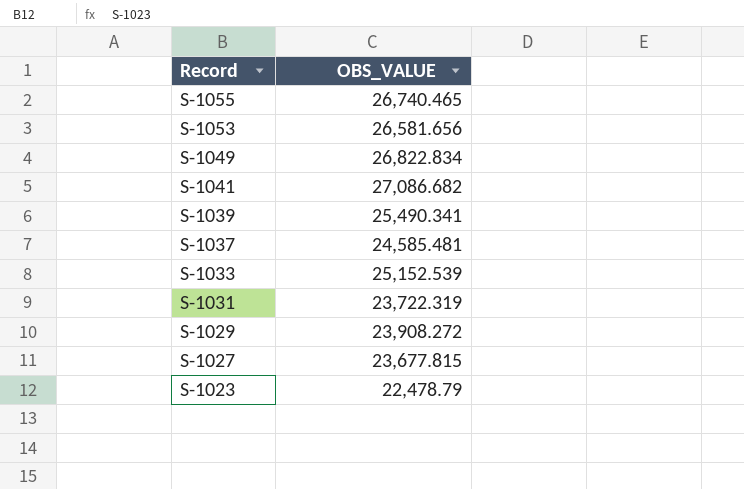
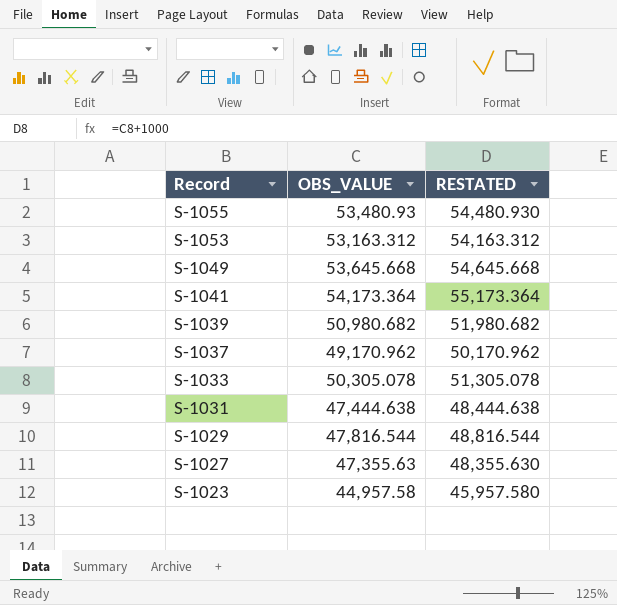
column RESTATED | formula: none -> [OBS_VALUE] + 1000
S-1055 | OBS_VALUE: 26,740.465 -> 53,480.93
S-1053 | OBS_VALUE: 26,581.656 -> 53,163.312
S-1049 | OBS_VALUE: 26,822.834 -> 53,645.668
S-1041 | OBS_VALUE: 27,086.682 -> 54,173.364
S-1039 | OBS_VALUE: 25,490.341 -> 50,980.682
S-1037 | OBS_VALUE: 24,585.481 -> 49,170.962
S-1033 | OBS_VALUE: 25,152.539 -> 50,305.078
S-1031 | OBS_VALUE: 23,722.319 -> 47,444.638
S-1029 | OBS_VALUE: 23,908.272 -> 47,816.544
S-1027 | OBS_VALUE: 23,677.815 -> 47,355.63
S-1023 | OBS_VALUE: 22,478.79 -> 44,957.58

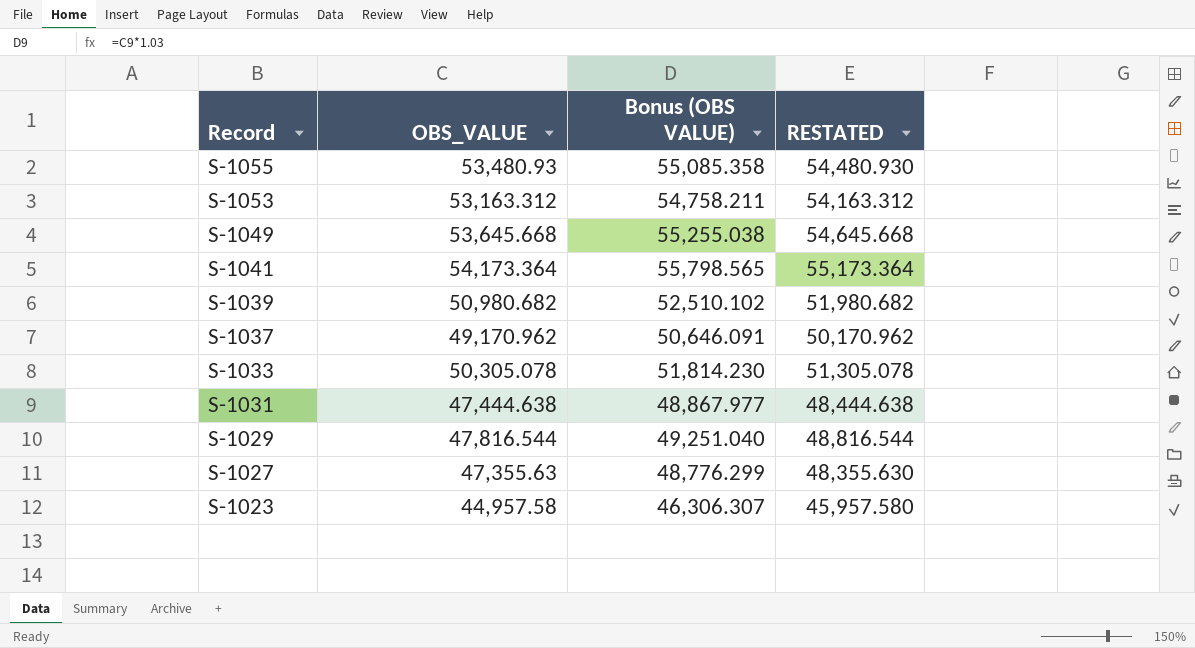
column Bonus (OBS VALUE) | formula: none -> [OBS_VALUE] * 1.03

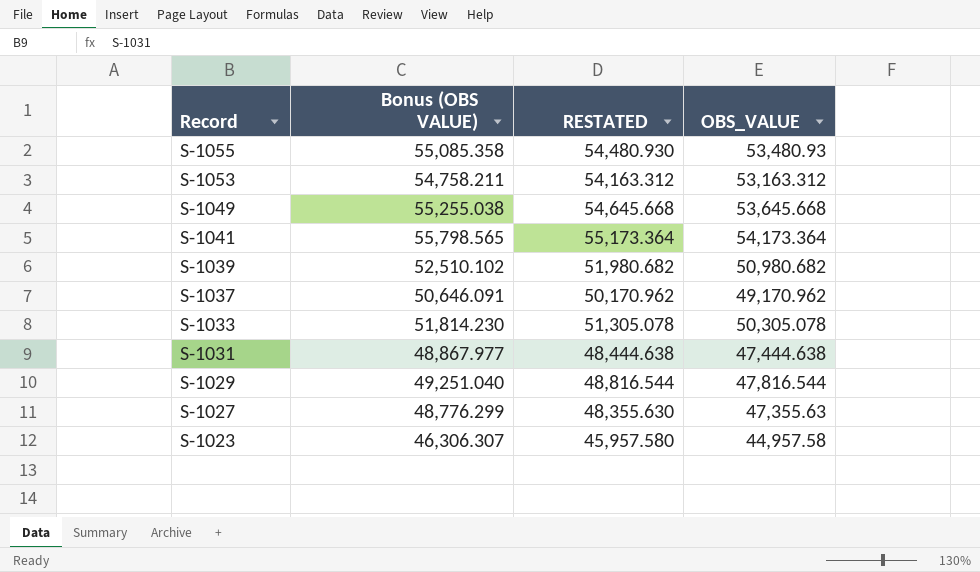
column OBS_VALUE | position: 2 -> 4

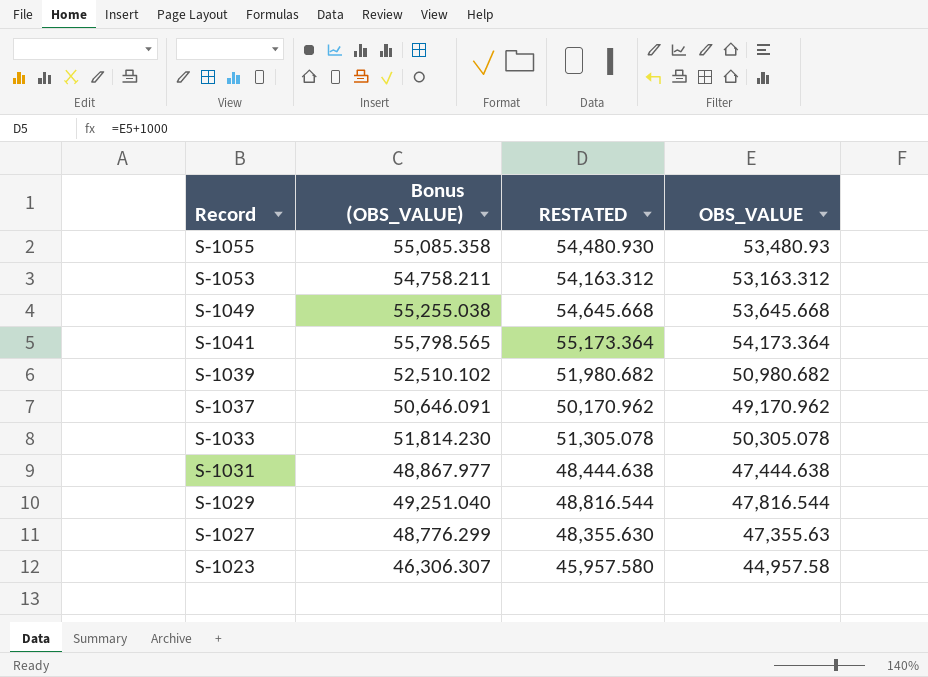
column name: Bonus (OBS VALUE) -> Bonus (OBS_VALUE)

